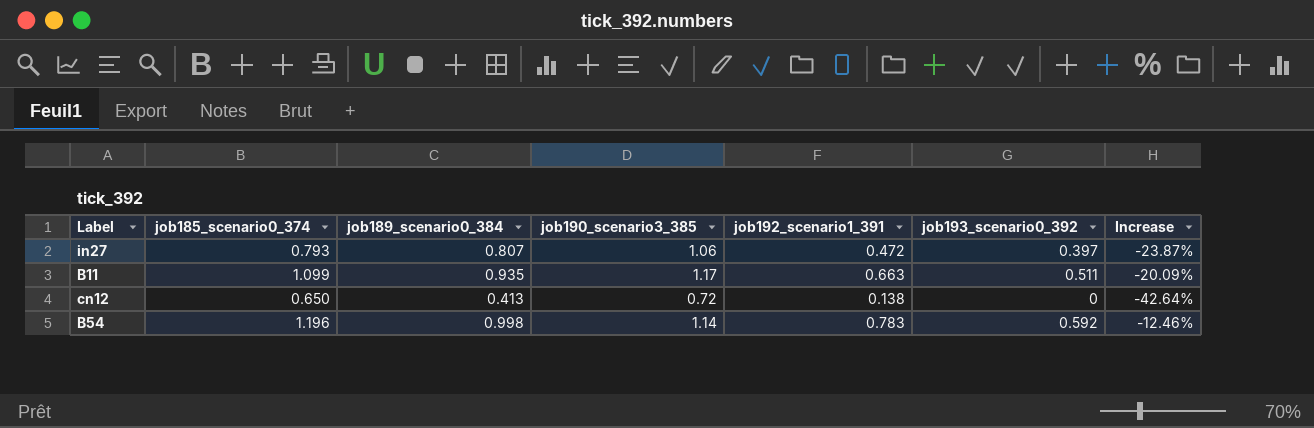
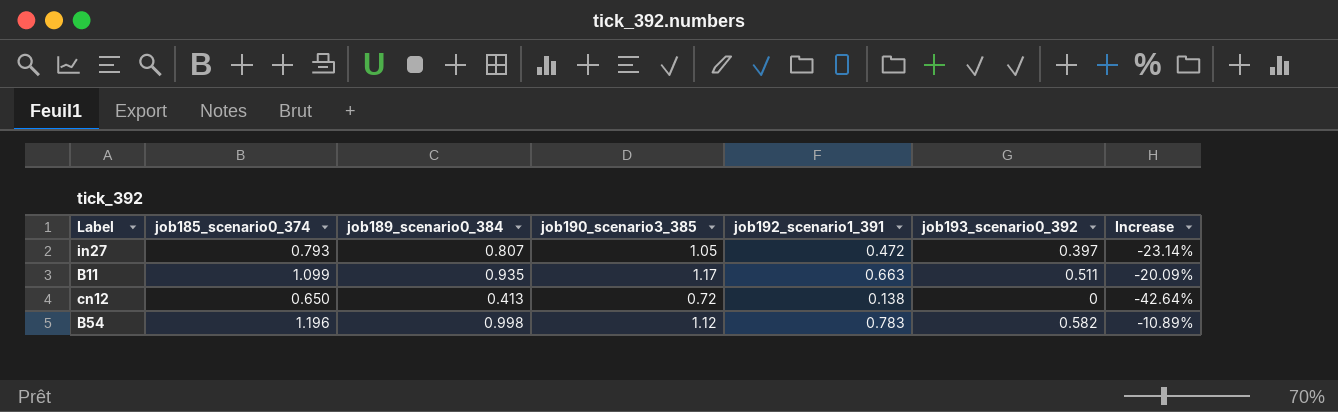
in27 | job190_scenario3_385: 1.06 -> 1.05
in27 | Increase: -23.87% -> -23.14%
B54 | job190_scenario3_385: 1.14 -> 1.12
B54 | job193_scenario0_392: 0.592 -> 0.582
B54 | Increase: -12.46% -> -10.89%

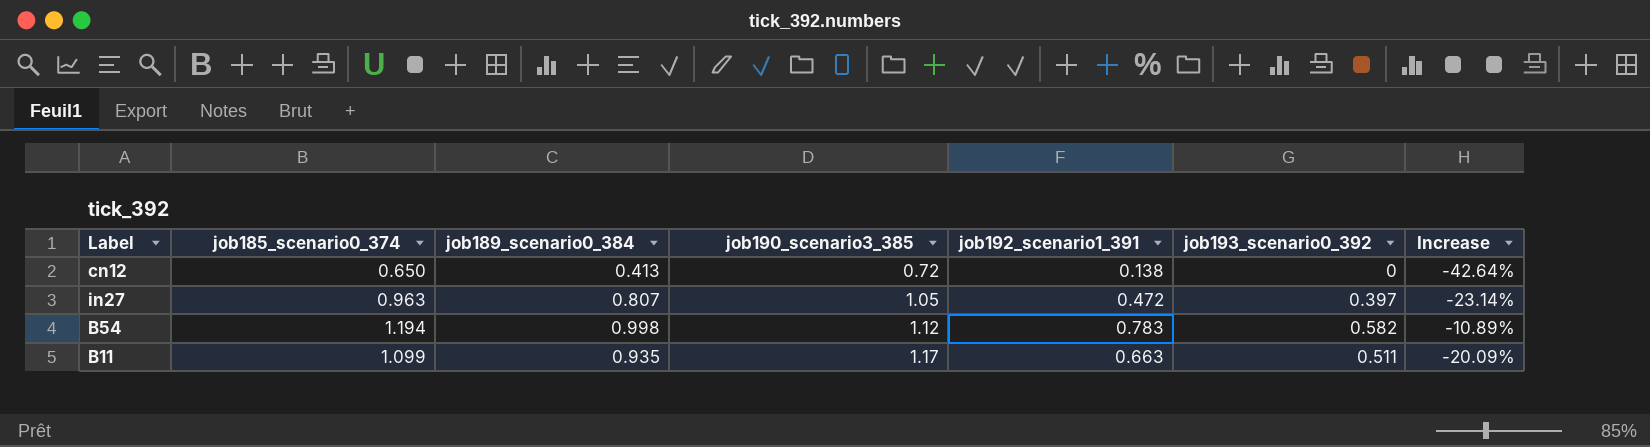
row order: none -> job190_scenario3_385 ascending
in27 | job185_scenario0_374: 0.793 -> 0.963
B54 | job185_scenario0_374: 1.196 -> 1.194

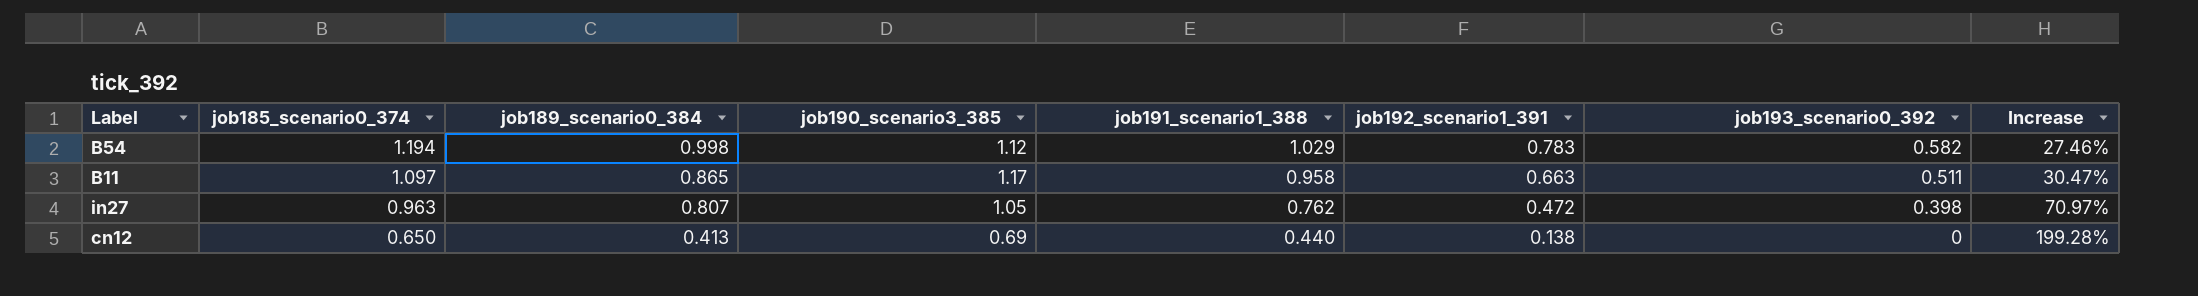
row order: job190_scenario3_385 ascending -> job185_scenario0_374 descending
column job191_scenario1_388 | position: none -> 5
column Increase | formula: ([job189_scenario0_384] - [job190_scenario3_385]) / [job190_scenario3_385] -> ([job189_scenario0_384] - [job192_scenario1_391]) / [job192_scenario1_391]
B11 | job185_scenario0_374: 1.099 -> 1.097
B11 | job189_scenario0_384: 0.935 -> 0.865
in27 | job193_scenario0_392: 0.397 -> 0.398
cn12 | job190_scenario3_385: 0.72 -> 0.69

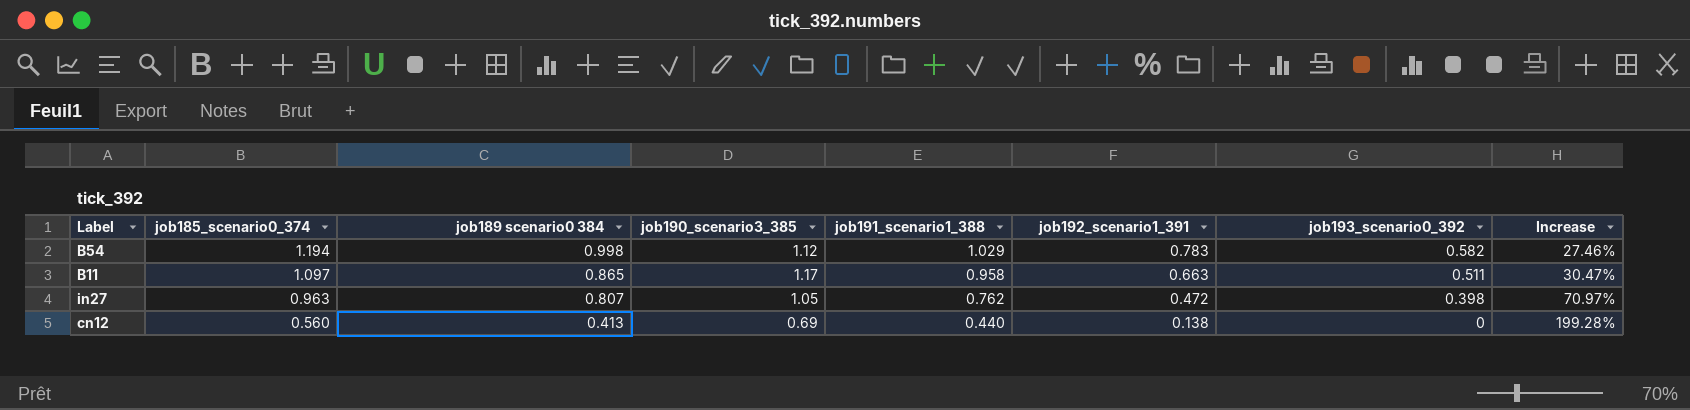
column name: job189_scenario0_384 -> job189 scenario0 384
cn12 | job185_scenario0_374: 0.650 -> 0.560

